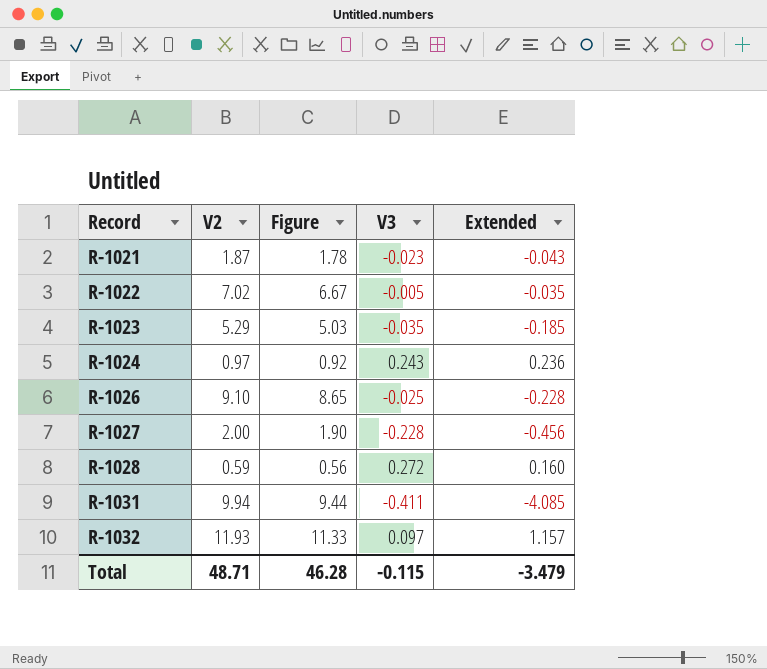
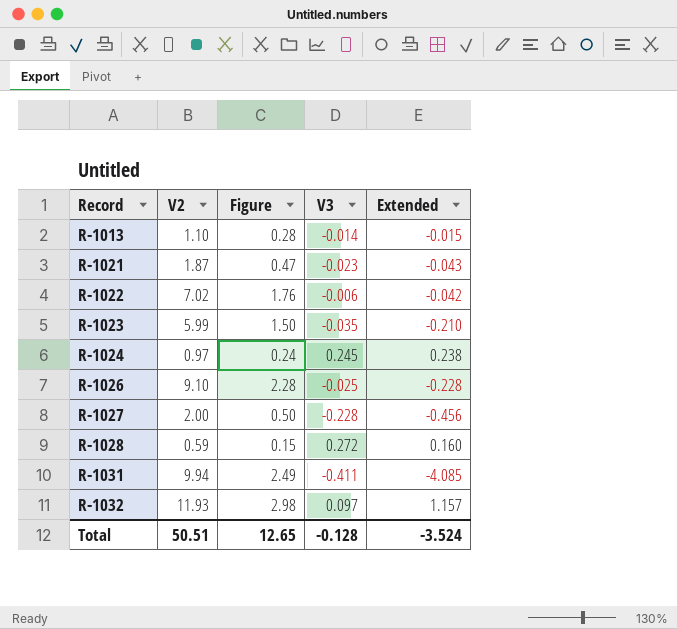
column Figure | formula: [V2] * 0.95 -> [V2] * 0.25
row R-1013: none -> 1.10 | 0.28 | -0.014 | -0.015
R-1022 | V3: -0.005 -> -0.006
R-1022 | Extended: -0.035 -> -0.042
R-1023 | V2: 5.29 -> 5.99
R-1023 | Extended: -0.185 -> -0.210
R-1024 | V3: 0.243 -> 0.245
R-1024 | Extended: 0.236 -> 0.238
Total | V2: 48.71 -> 50.51
Total | Figure: 46.28 -> 12.65
Total | V3: -0.115 -> -0.128
Total | Extended: -3.479 -> -3.524

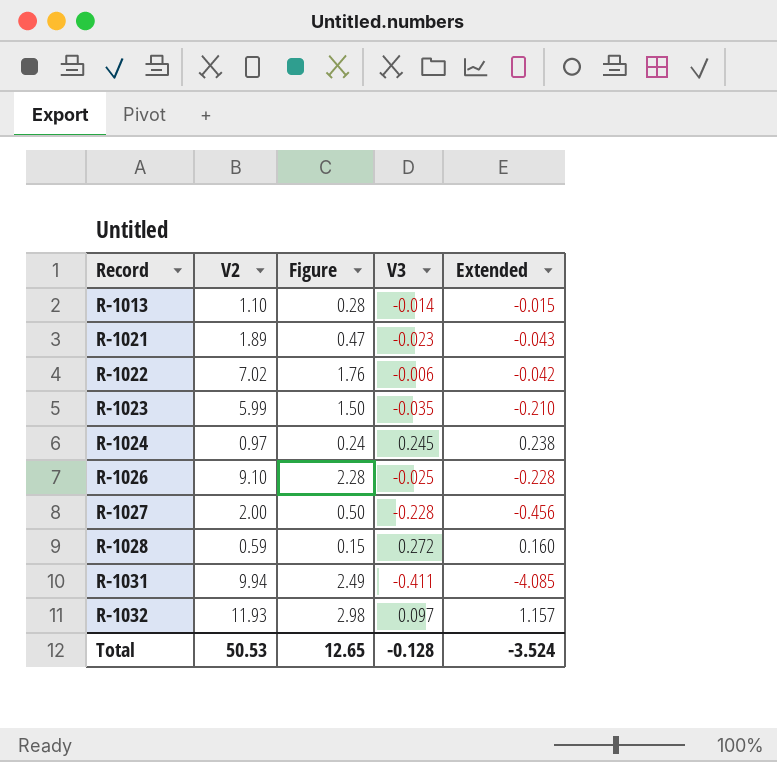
R-1021 | V2: 1.87 -> 1.89
Total | V2: 50.51 -> 50.53

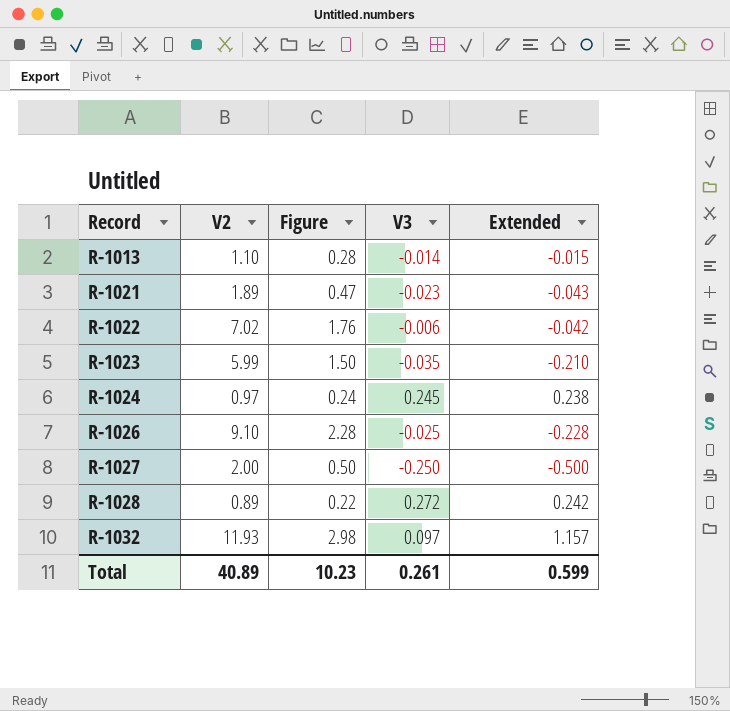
row R-1031: 9.94 | 2.49 | -0.411 | -4.085 -> none
R-1027 | V3: -0.228 -> -0.250
R-1027 | Extended: -0.456 -> -0.500
R-1028 | V2: 0.59 -> 0.89
R-1028 | Figure: 0.15 -> 0.22
R-1028 | Extended: 0.160 -> 0.242
Total | V2: 50.53 -> 40.89
Total | Figure: 12.65 -> 10.23
Total | V3: -0.128 -> 0.261
Total | Extended: -3.524 -> 0.599

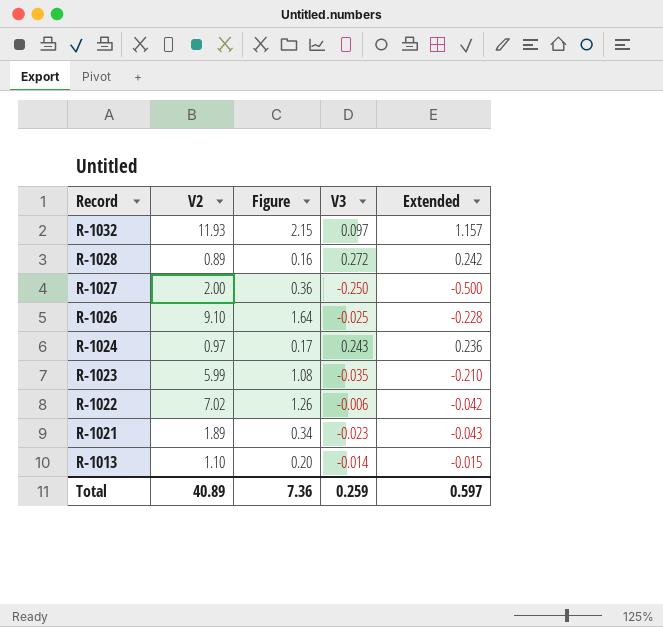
row order: Record ascending -> Record descending
column Figure | formula: [V2] * 0.25 -> [V2] * 0.18
R-1024 | V3: 0.245 -> 0.243
R-1024 | Extended: 0.238 -> 0.236
Total | Figure: 10.23 -> 7.36
Total | V3: 0.261 -> 0.259
Total | Extended: 0.599 -> 0.597

